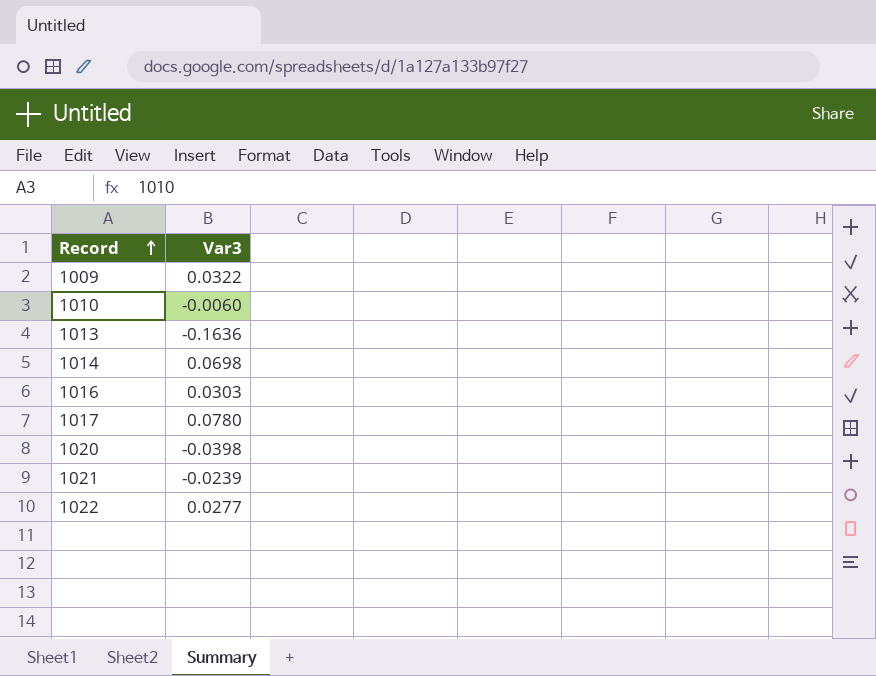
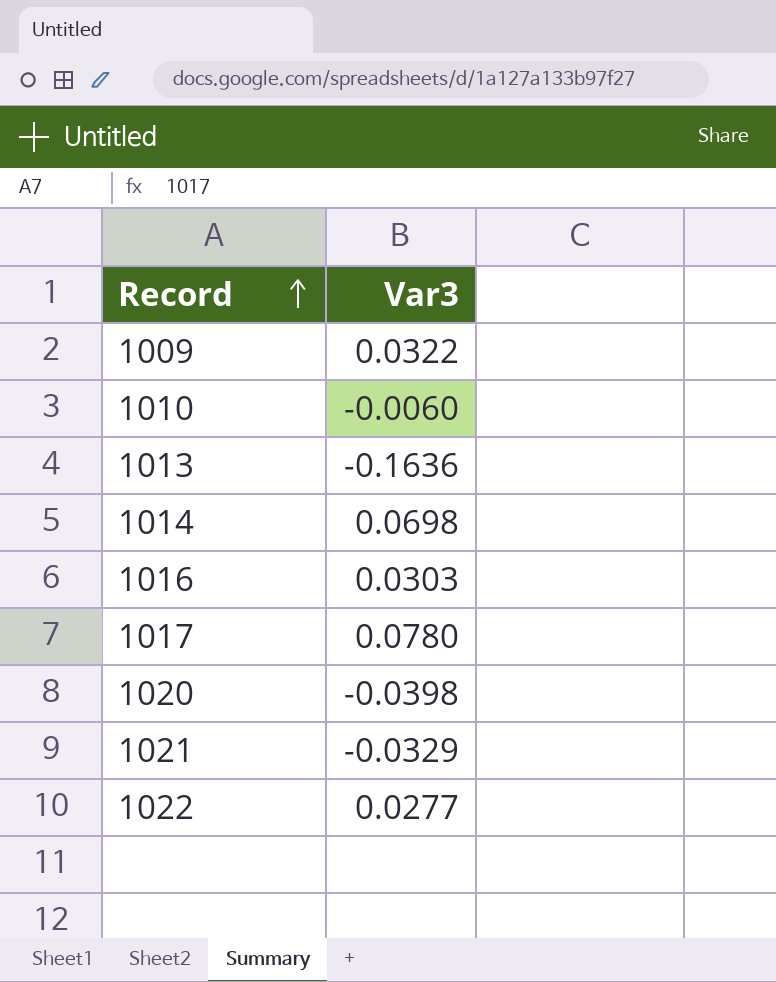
1021 | Var3: -0.0239 -> -0.0329

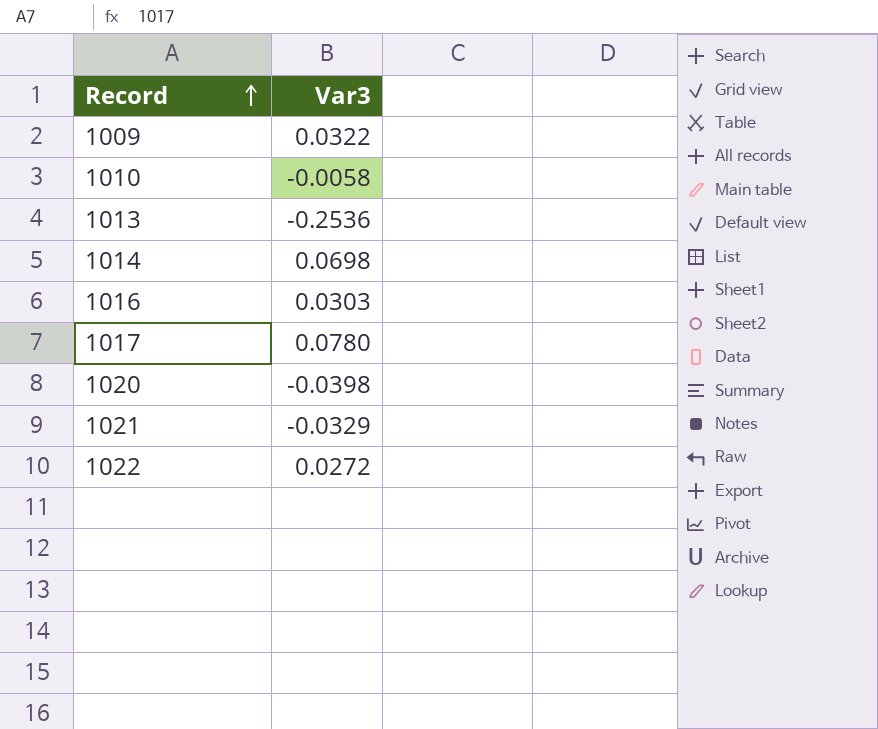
1010 | Var3: -0.0060 -> -0.0058
1013 | Var3: -0.1636 -> -0.2536
1022 | Var3: 0.0277 -> 0.0272

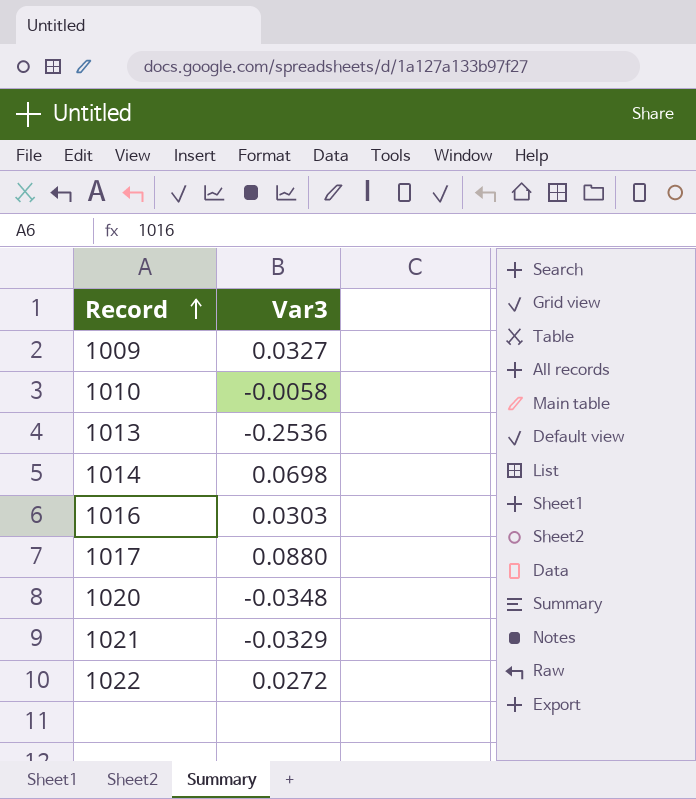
1009 | Var3: 0.0322 -> 0.0327
1017 | Var3: 0.0780 -> 0.0880
1020 | Var3: -0.0398 -> -0.0348

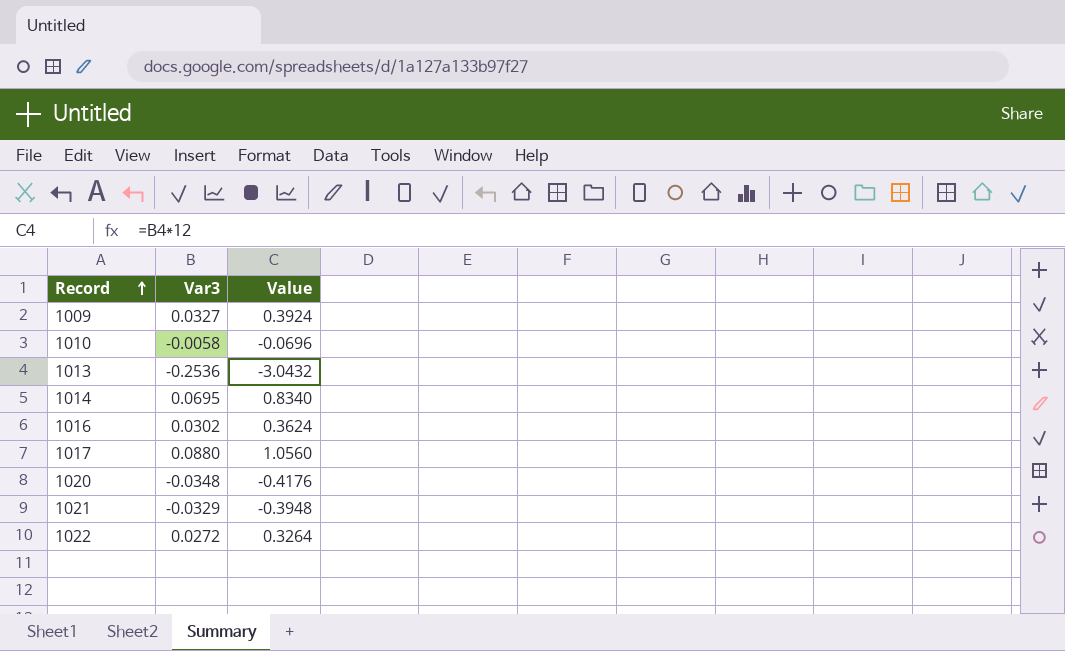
column Value | formula: none -> [Var3] * 12
1014 | Var3: 0.0698 -> 0.0695
1016 | Var3: 0.0303 -> 0.0302

